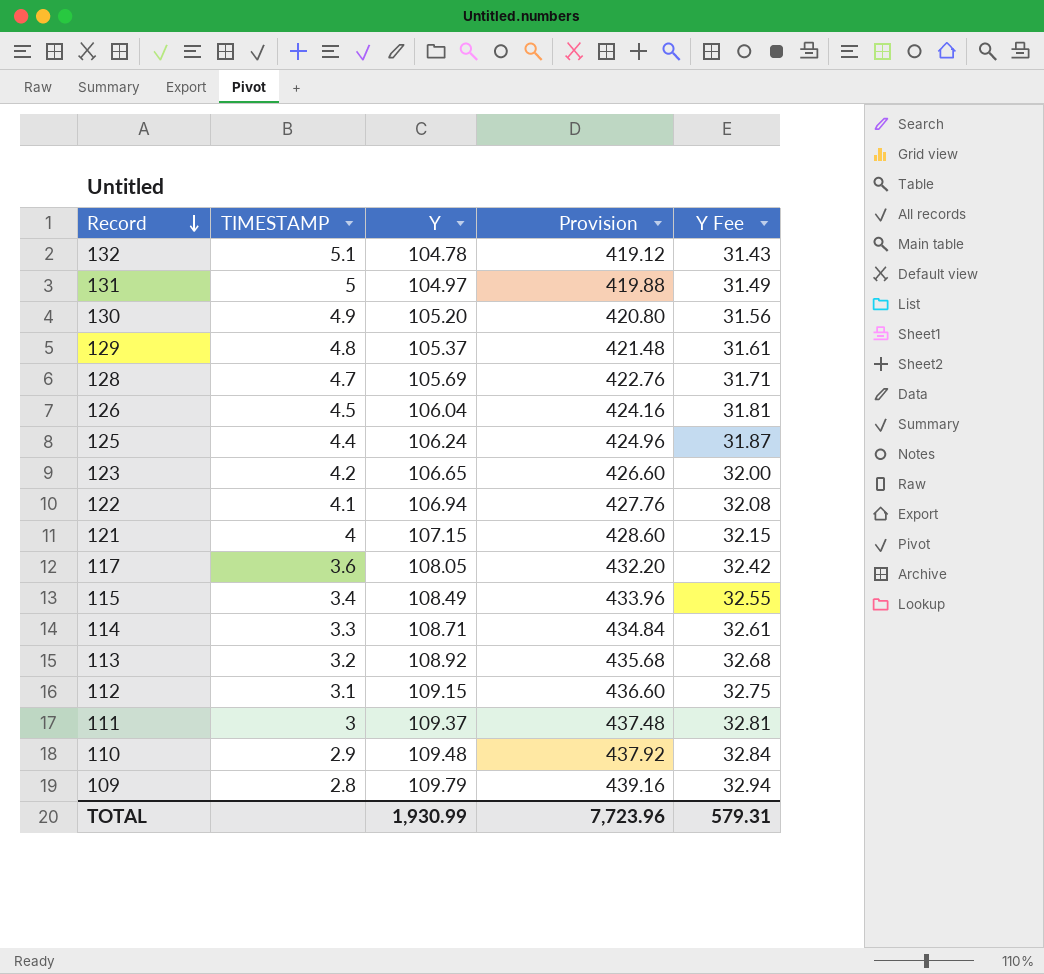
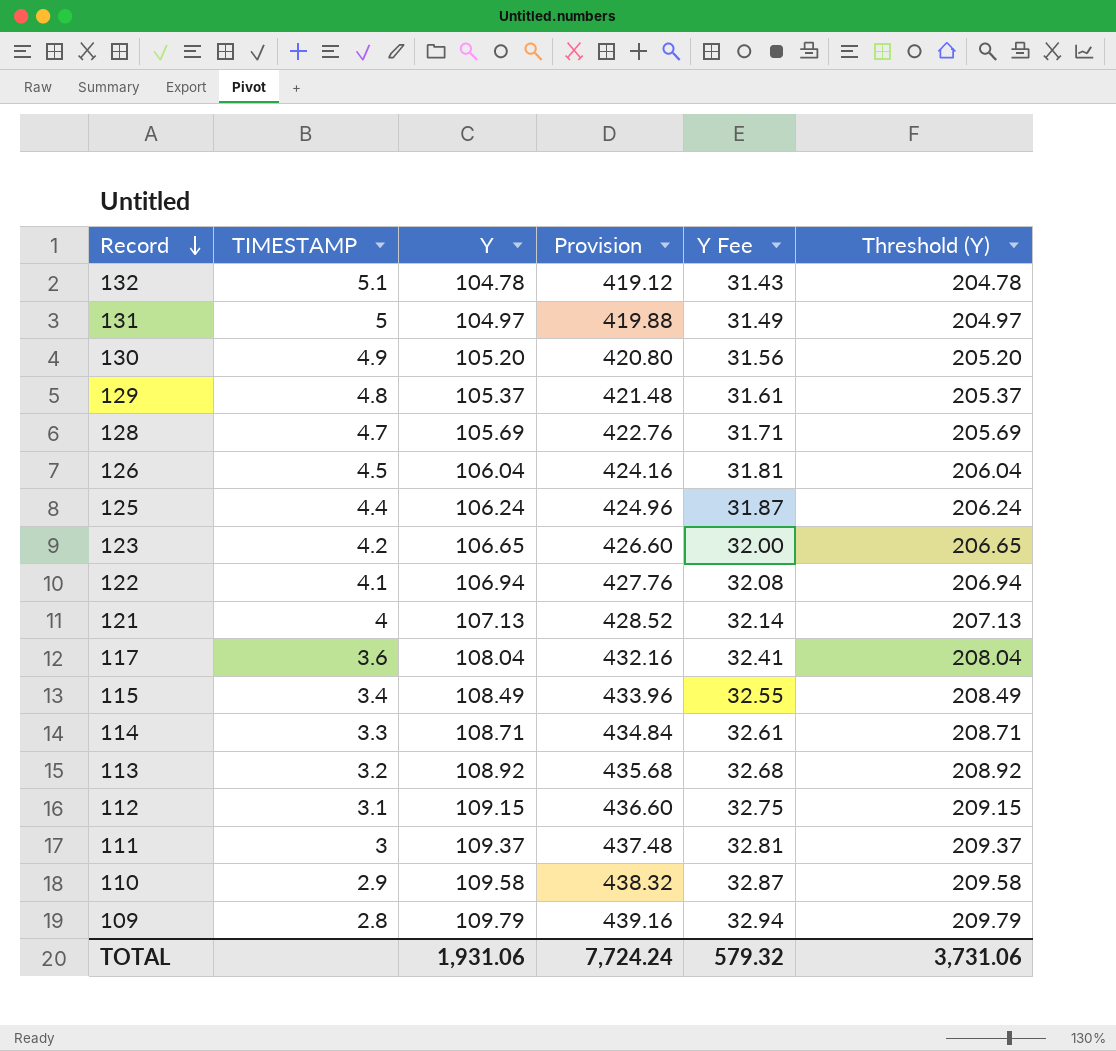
column Threshold (Y) | formula: none -> [Y] + 100
121 | Y: 107.15 -> 107.13
121 | Provision: 428.60 -> 428.52
121 | Y Fee: 32.15 -> 32.14
117 | Y: 108.05 -> 108.04
117 | Provision: 432.20 -> 432.16
117 | Y Fee: 32.42 -> 32.41
110 | Y: 109.48 -> 109.58
110 | Provision: 437.92 -> 438.32
110 | Y Fee: 32.84 -> 32.87
TOTAL | Y: 1,930.99 -> 1,931.06
TOTAL | Provision: 7,723.96 -> 7,724.24
TOTAL | Y Fee: 579.31 -> 579.32

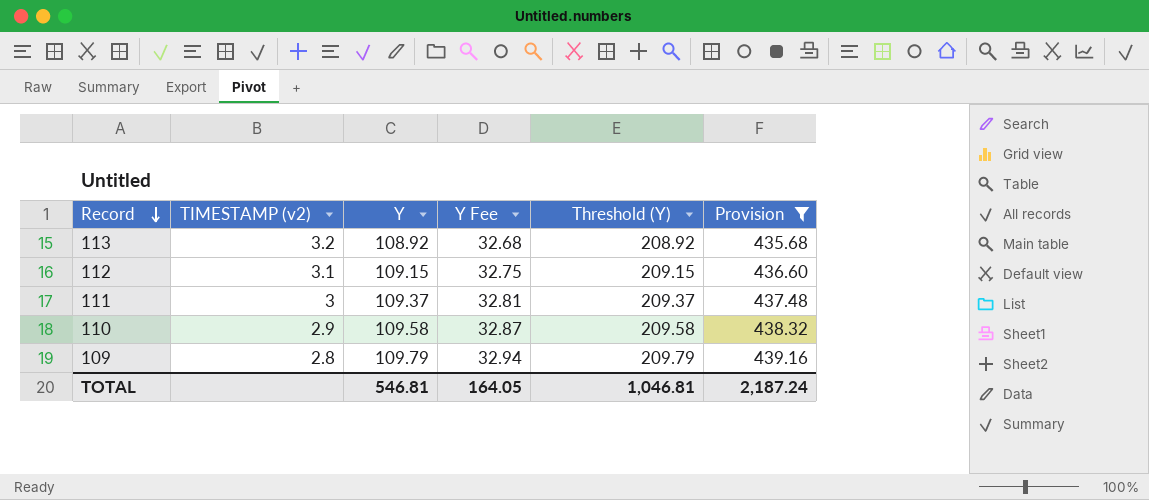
filter: none -> Provision >= 435.68
column name: TIMESTAMP -> TIMESTAMP (v2)
column Provision | position: 4 -> 6
TOTAL | Y: 1,931.06 -> 546.81
TOTAL | Y Fee: 579.32 -> 164.05
TOTAL | Threshold (Y): 3,731.06 -> 1,046.81
TOTAL | Provision: 7,724.24 -> 2,187.24

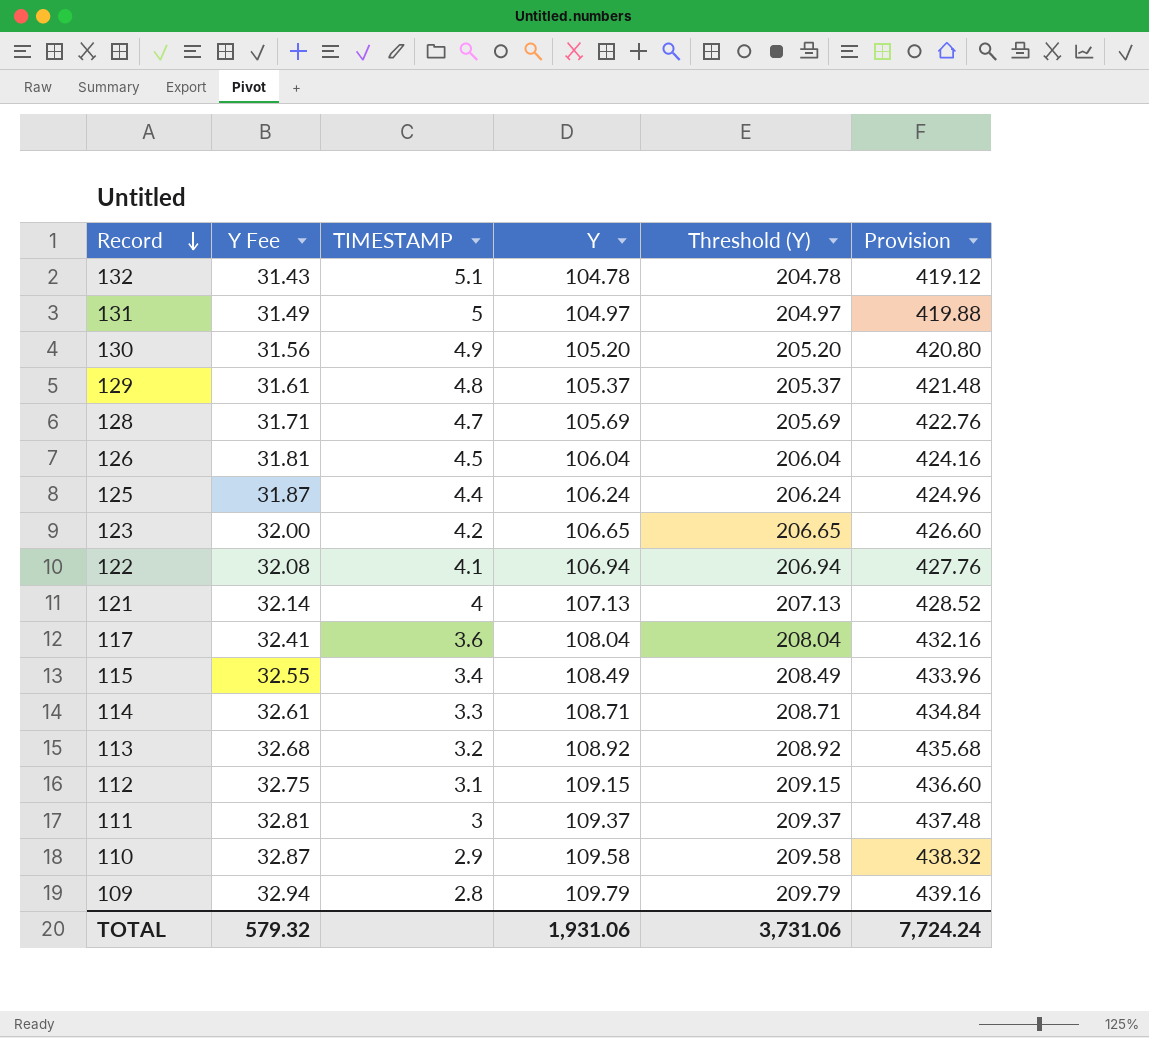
filter: Provision >= 435.68 -> none
column Y Fee | position: 4 -> 2
column name: TIMESTAMP (v2) -> TIMESTAMP
TOTAL | Y Fee: 164.05 -> 579.32
TOTAL | Y: 546.81 -> 1,931.06
TOTAL | Threshold (Y): 1,046.81 -> 3,731.06
TOTAL | Provision: 2,187.24 -> 7,724.24

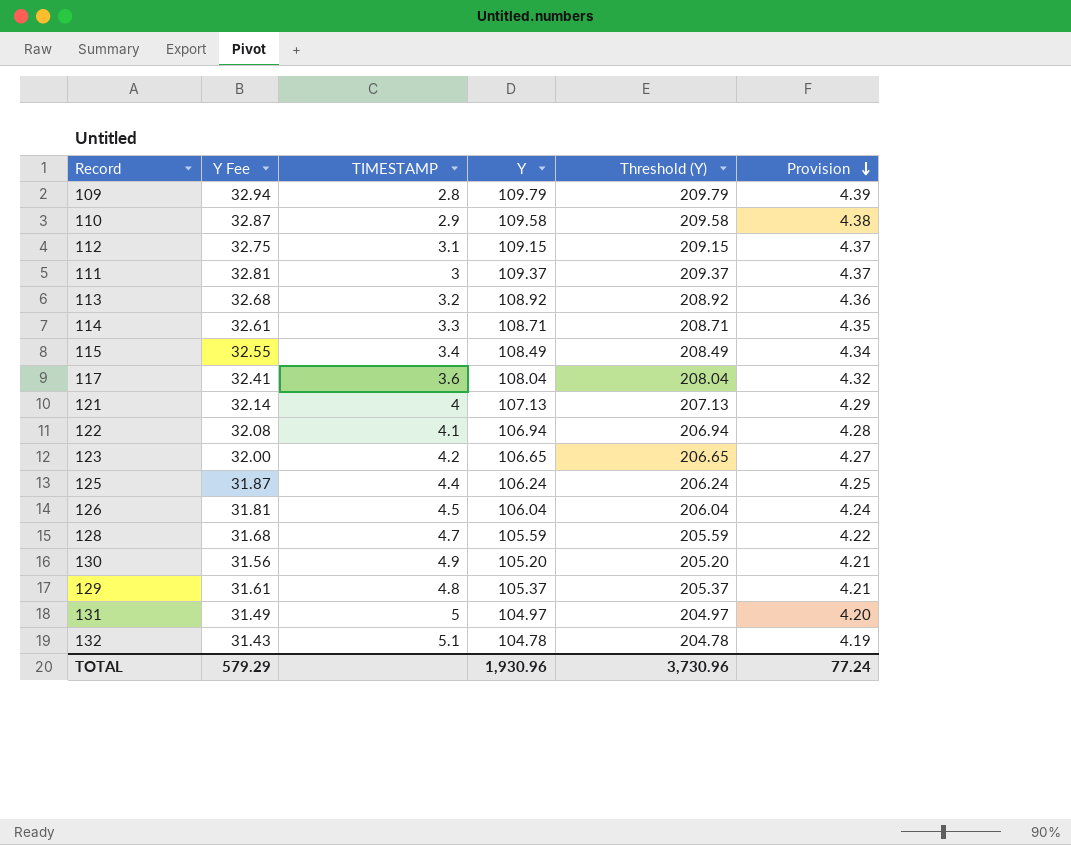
row order: Record descending -> Provision descending
column Provision | formula: [Y] * 4 -> [Y] * 0.04
128 | Y Fee: 31.71 -> 31.68
128 | Y: 105.69 -> 105.59
128 | Threshold (Y): 205.69 -> 205.59
TOTAL | Y Fee: 579.32 -> 579.29
TOTAL | Y: 1,931.06 -> 1,930.96
TOTAL | Threshold (Y): 3,731.06 -> 3,730.96
TOTAL | Provision: 7,724.24 -> 77.24

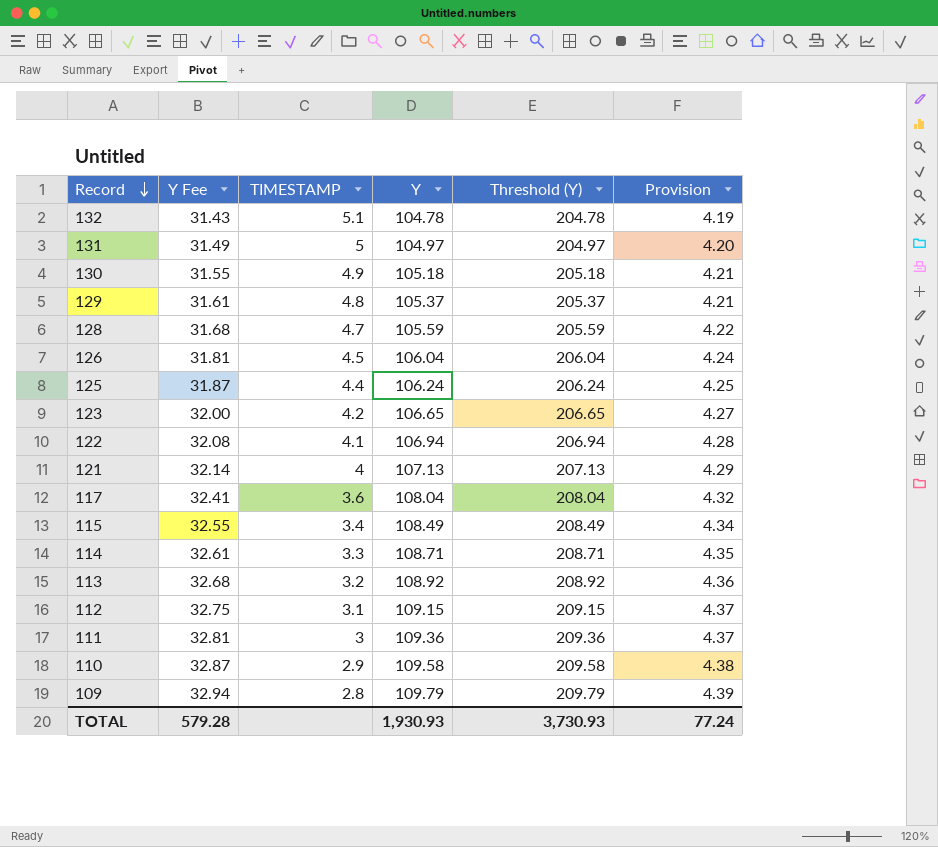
row order: Provision descending -> Record descending
130 | Y Fee: 31.56 -> 31.55
130 | Y: 105.20 -> 105.18
130 | Threshold (Y): 205.20 -> 205.18
111 | Y: 109.37 -> 109.36
111 | Threshold (Y): 209.37 -> 209.36
TOTAL | Y Fee: 579.29 -> 579.28
TOTAL | Y: 1,930.96 -> 1,930.93
TOTAL | Threshold (Y): 3,730.96 -> 3,730.93

